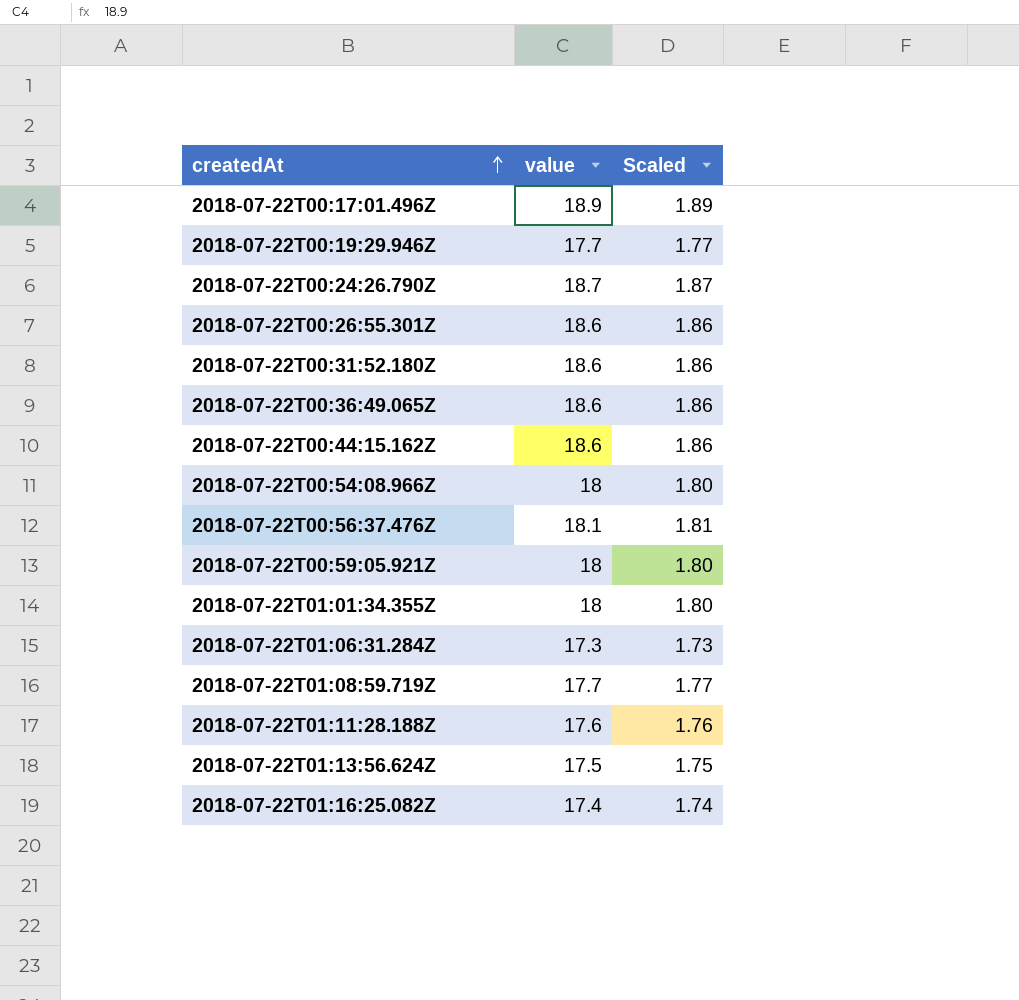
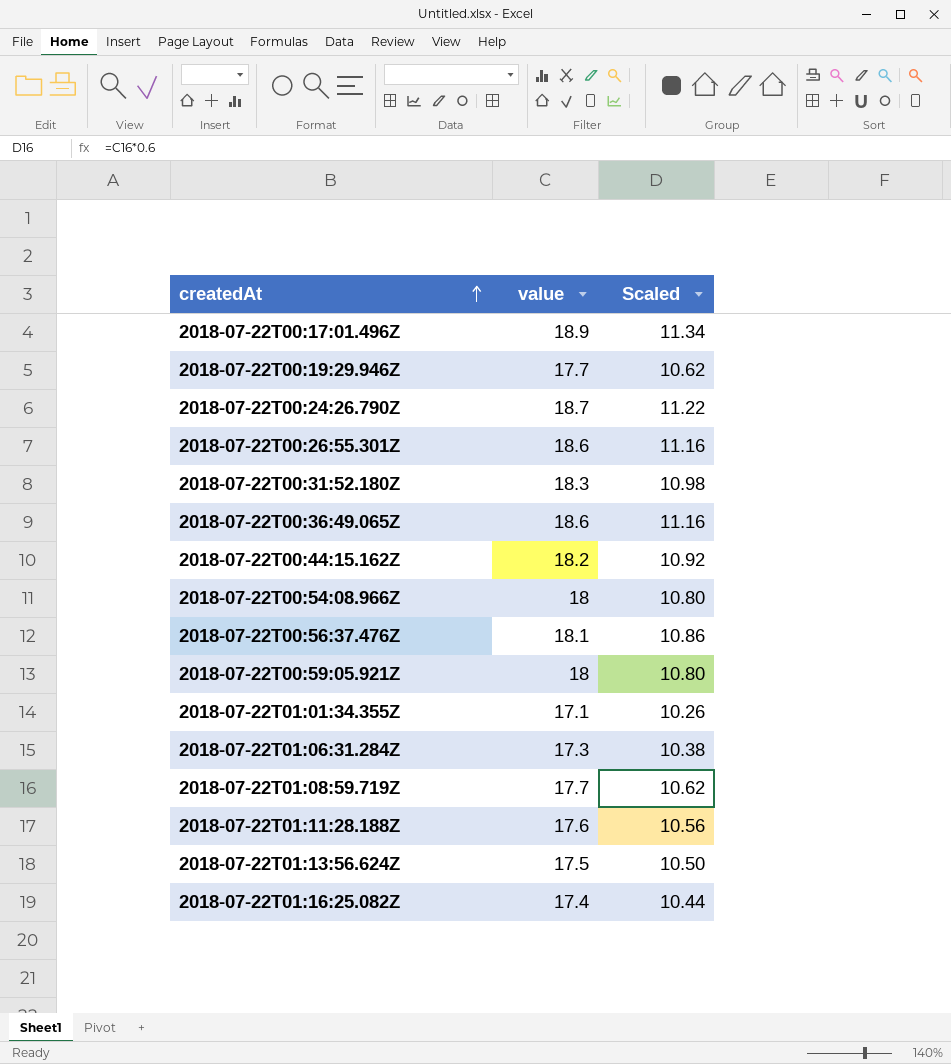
column Scaled | formula: [value] * 0.1 -> [value] * 0.6
2018-07-22T00:31:52.180Z | value: 18.6 -> 18.3
2018-07-22T00:44:15.162Z | value: 18.6 -> 18.2
2018-07-22T01:01:34.355Z | value: 18 -> 17.1

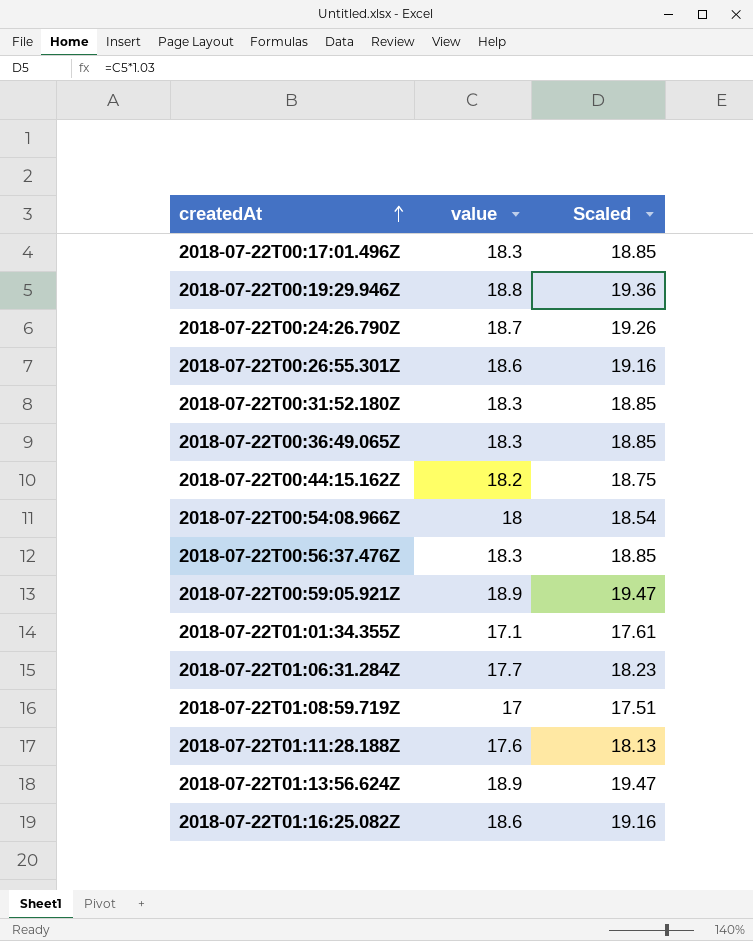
column Scaled | formula: [value] * 0.6 -> [value] * 1.03
2018-07-22T00:17:01.496Z | value: 18.9 -> 18.3
2018-07-22T00:19:29.946Z | value: 17.7 -> 18.8
2018-07-22T00:36:49.065Z | value: 18.6 -> 18.3
2018-07-22T00:56:37.476Z | value: 18.1 -> 18.3
2018-07-22T00:59:05.921Z | value: 18 -> 18.9
2018-07-22T01:06:31.284Z | value: 17.3 -> 17.7
2018-07-22T01:08:59.719Z | value: 17.7 -> 17
2018-07-22T01:13:56.624Z | value: 17.5 -> 18.9
2018-07-22T01:16:25.082Z | value: 17.4 -> 18.6

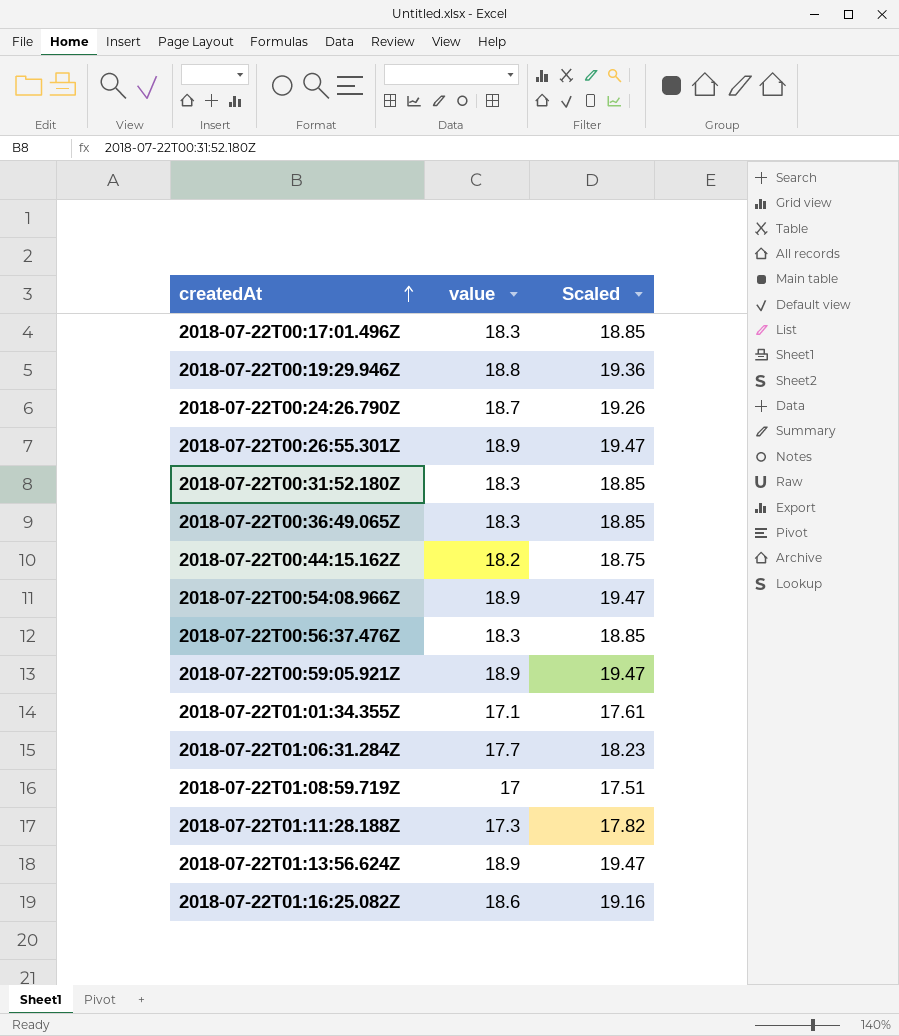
2018-07-22T00:26:55.301Z | value: 18.6 -> 18.9
2018-07-22T00:26:55.301Z | Scaled: 19.16 -> 19.47
2018-07-22T00:54:08.966Z | value: 18 -> 18.9
2018-07-22T00:54:08.966Z | Scaled: 18.54 -> 19.47
2018-07-22T01:11:28.188Z | value: 17.6 -> 17.3
2018-07-22T01:11:28.188Z | Scaled: 18.13 -> 17.82

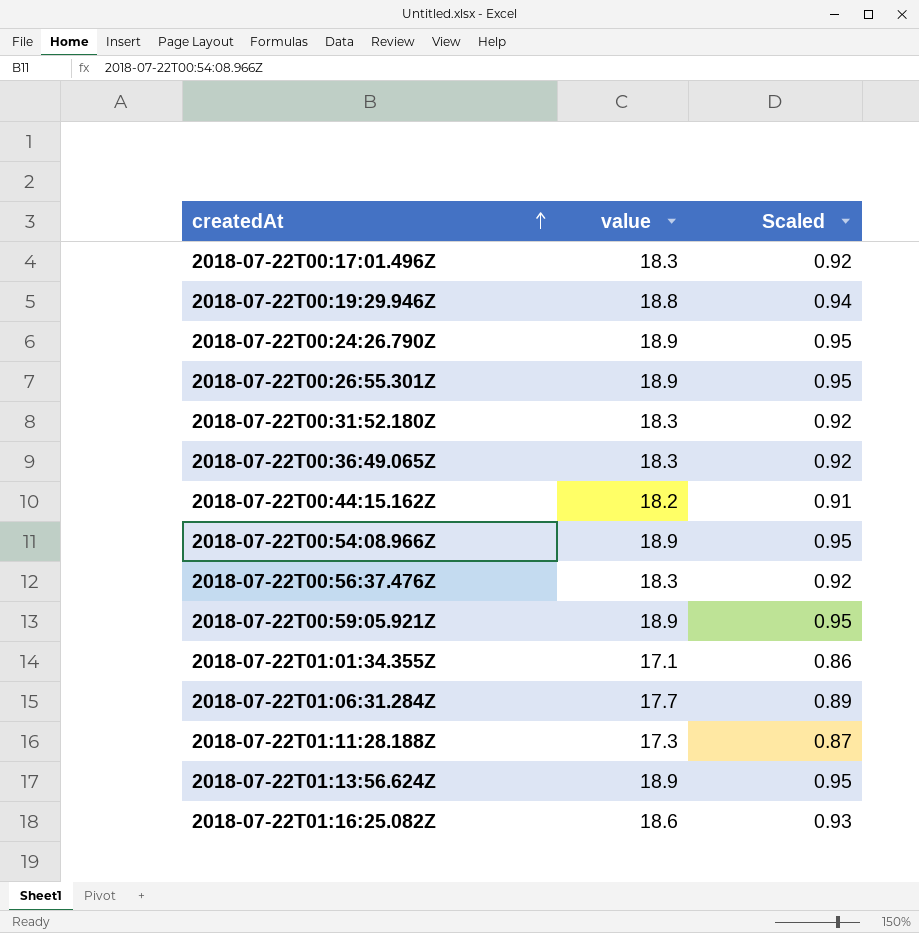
column Scaled | formula: [value] * 1.03 -> [value] * 0.05
row 2018-07-22T01:08:59.719Z: 17 | 17.51 -> none
2018-07-22T00:24:26.790Z | value: 18.7 -> 18.9

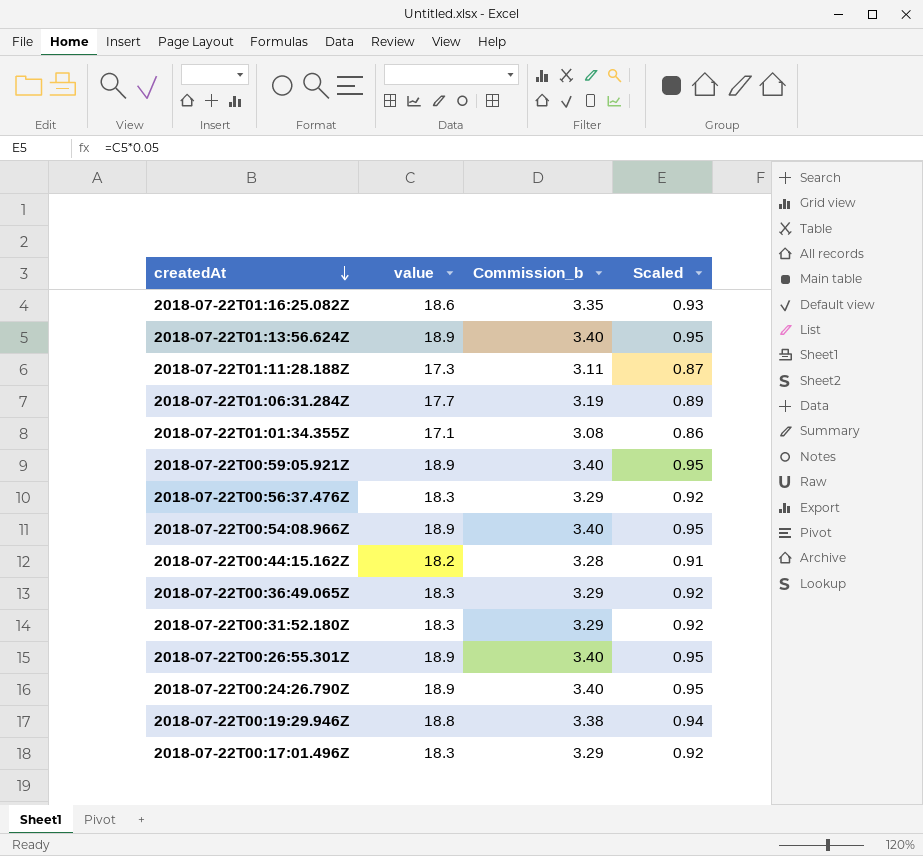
row order: createdAt ascending -> createdAt descending
column Commission_b | formula: none -> [value] * 0.18

